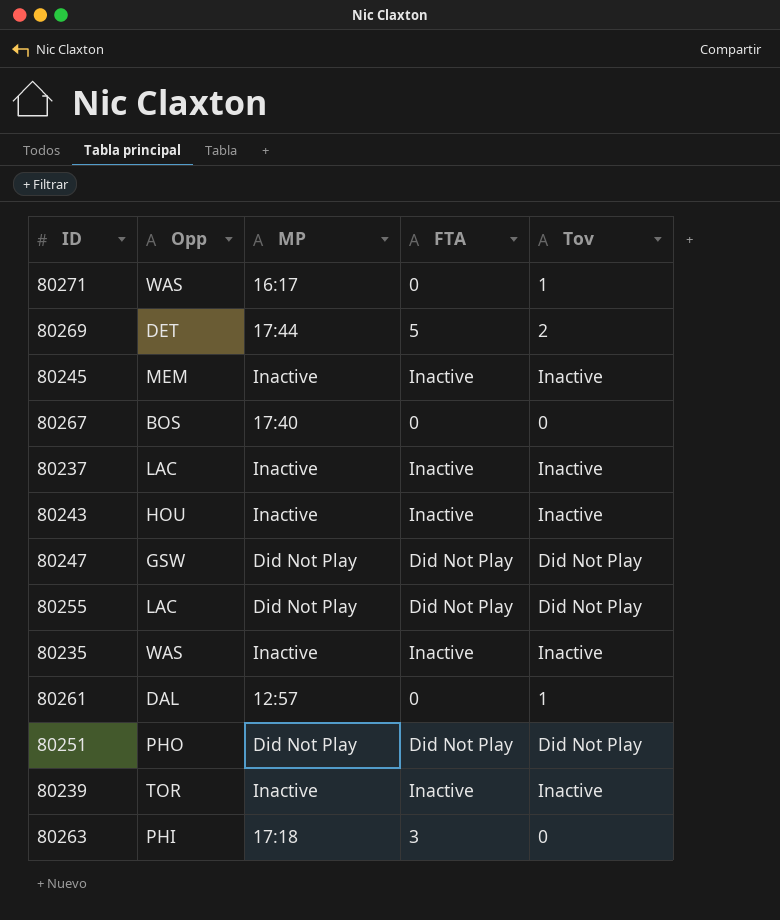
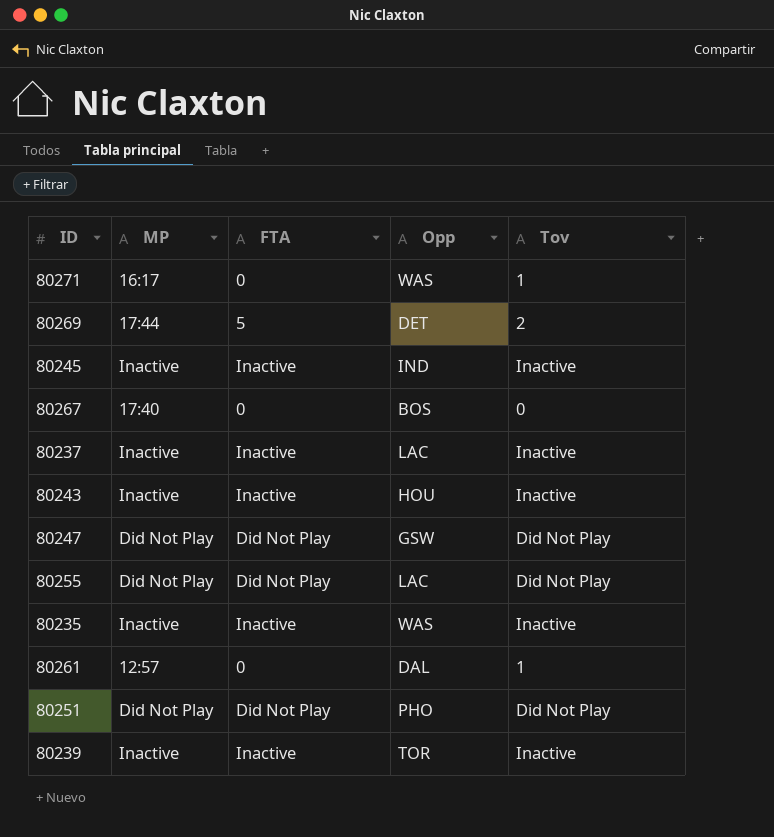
column Opp | position: 2 -> 4
row 80263: PHI | 17:18 | 3 | 0 -> none
80245 | Opp: MEM -> IND

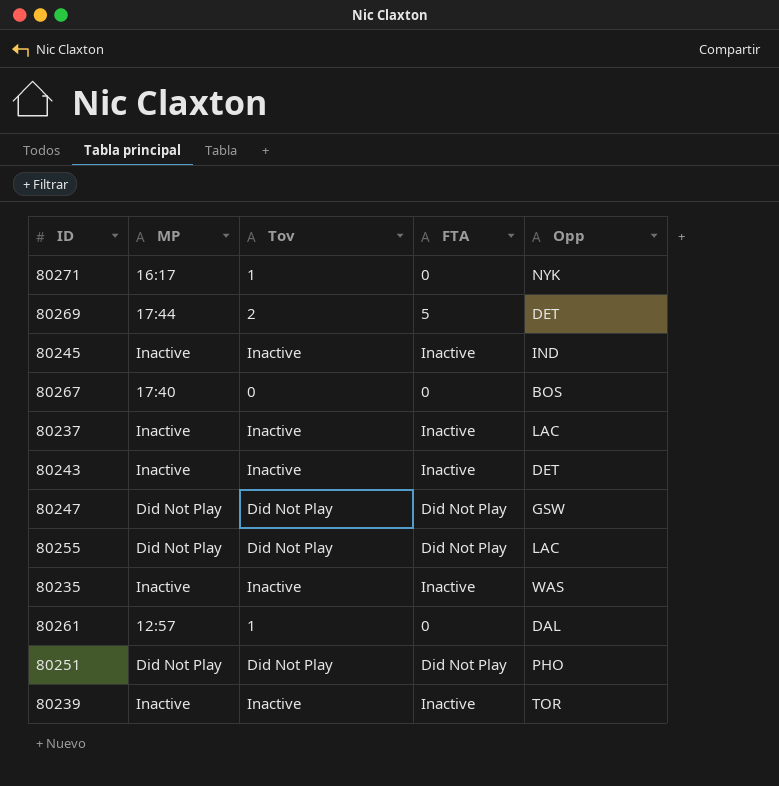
column Tov | position: 5 -> 3
80271 | Opp: WAS -> NYK
80243 | Opp: HOU -> DET

